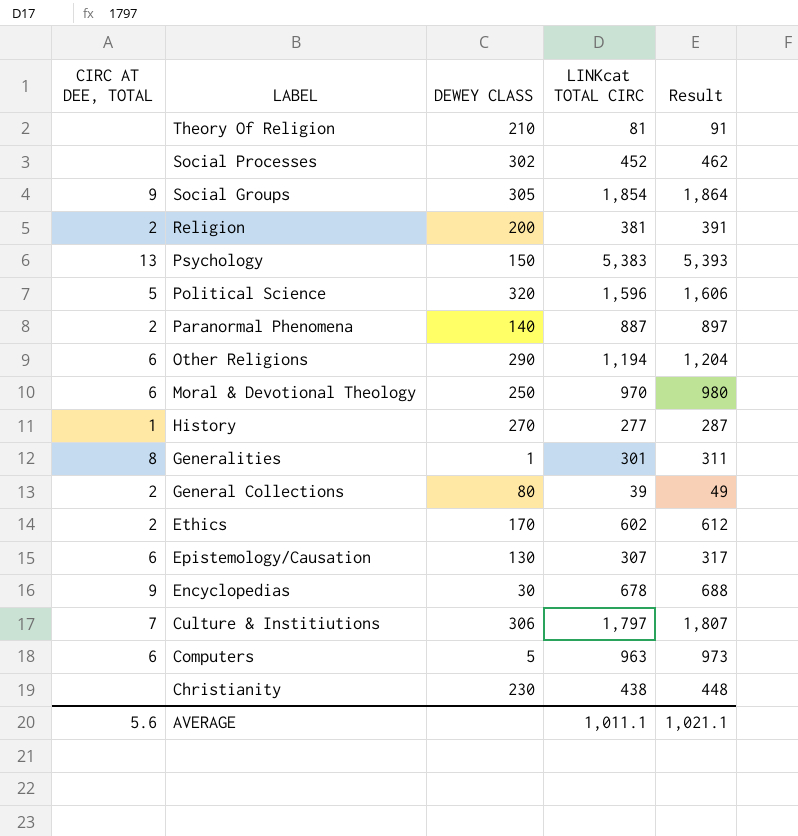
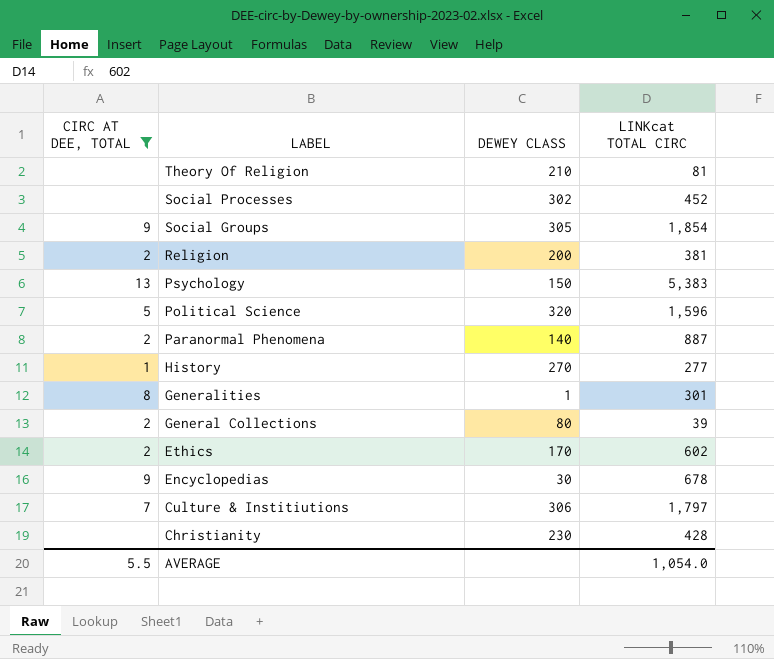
filter: none -> CIRC AT DEE, TOTAL != 6
column Result | formula: [LINKcat TOTAL CIRC] + 10 -> none
Christianity | LINKcat TOTAL CIRC: 438 -> 428
AVERAGE | CIRC AT DEE, TOTAL: 5.6 -> 5.5
AVERAGE | LINKcat TOTAL CIRC: 1,011.1 -> 1,054.0

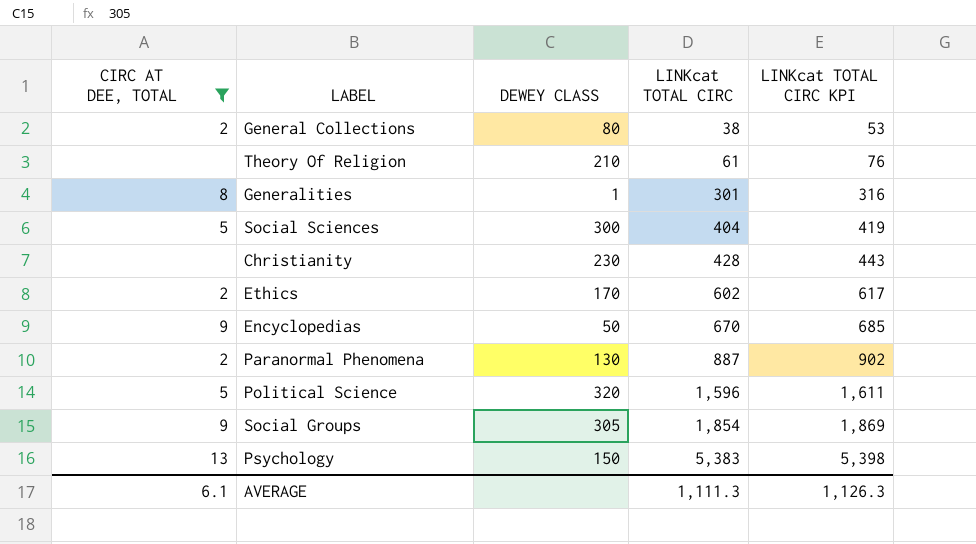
row order: LABEL descending -> LINKcat TOTAL CIRC ascending
column LINKcat TOTAL CIRC KPI | formula: none -> [LINKcat TOTAL CIRC] + 15
row Social Processes: none | 302 | 452 -> none
row Religion: 2 | 200 | 381 -> none
row History: 1 | 270 | 277 -> none
row Culture & Institiutions: 7 | 306 | 1,797 -> none
General Collections | LINKcat TOTAL CIRC: 39 -> 38
Theory Of Religion | LINKcat TOTAL CIRC: 81 -> 61
row Social Sciences: none -> 5 | 300 | 404 | 419
Encyclopedias | DEWEY CLASS: 30 -> 50
Encyclopedias | LINKcat TOTAL CIRC: 678 -> 670
Paranormal Phenomena | DEWEY CLASS: 140 -> 130
AVERAGE | CIRC AT DEE, TOTAL: 5.5 -> 6.1
AVERAGE | LINKcat TOTAL CIRC: 1,054.0 -> 1,111.3

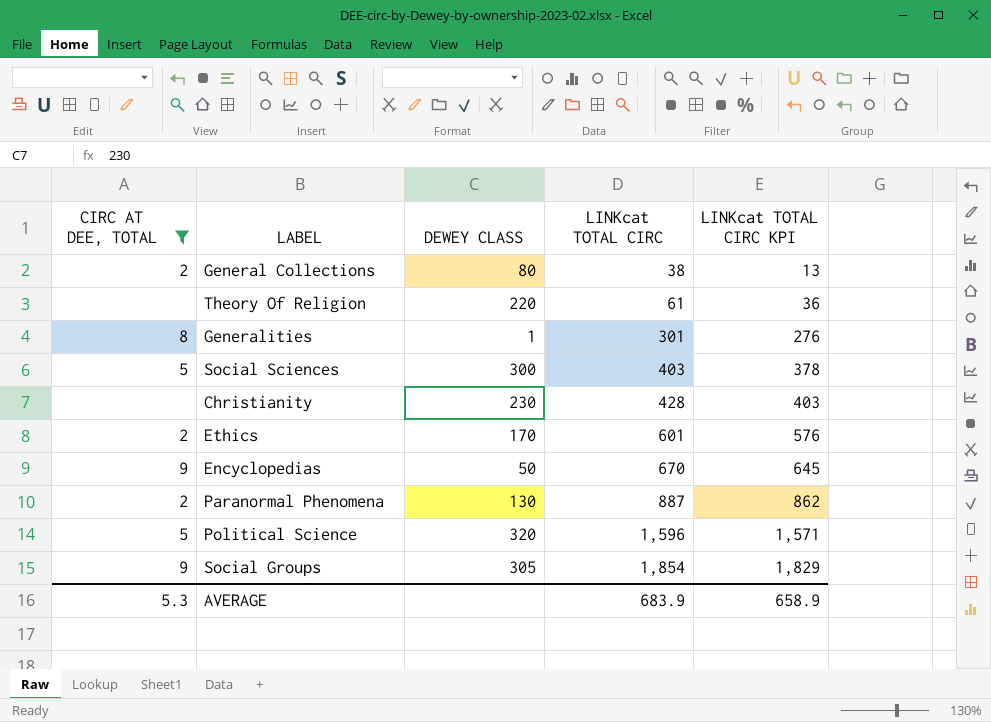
column LINKcat TOTAL CIRC KPI | formula: [LINKcat TOTAL CIRC] + 15 -> [LINKcat TOTAL CIRC] - 25
row Psychology: 13 | 150 | 5,383 | 5,398 -> none
Theory Of Religion | DEWEY CLASS: 210 -> 220
Social Sciences | LINKcat TOTAL CIRC: 404 -> 403
Ethics | LINKcat TOTAL CIRC: 602 -> 601
AVERAGE | CIRC AT DEE, TOTAL: 6.1 -> 5.3
AVERAGE | LINKcat TOTAL CIRC: 1,111.3 -> 683.9
AVERAGE | LINKcat TOTAL CIRC KPI: 1,126.3 -> 658.9

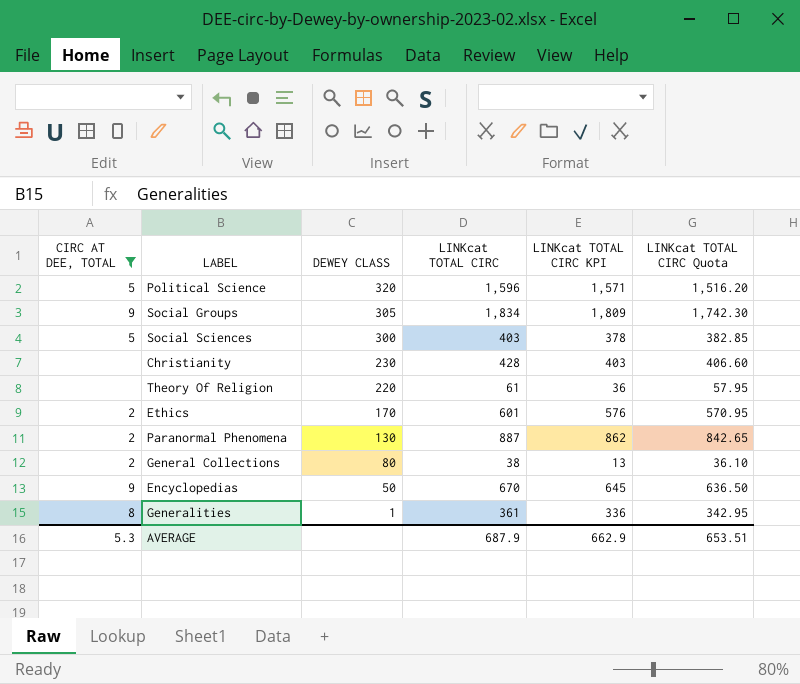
row order: LINKcat TOTAL CIRC ascending -> DEWEY CLASS descending
column LINKcat TOTAL CIRC Quota | formula: none -> [LINKcat TOTAL CIRC] * 0.95
Social Groups | LINKcat TOTAL CIRC: 1,854 -> 1,834
Social Groups | LINKcat TOTAL CIRC KPI: 1,829 -> 1,809
Generalities | LINKcat TOTAL CIRC: 301 -> 361
Generalities | LINKcat TOTAL CIRC KPI: 276 -> 336
AVERAGE | LINKcat TOTAL CIRC: 683.9 -> 687.9
AVERAGE | LINKcat TOTAL CIRC KPI: 658.9 -> 662.9

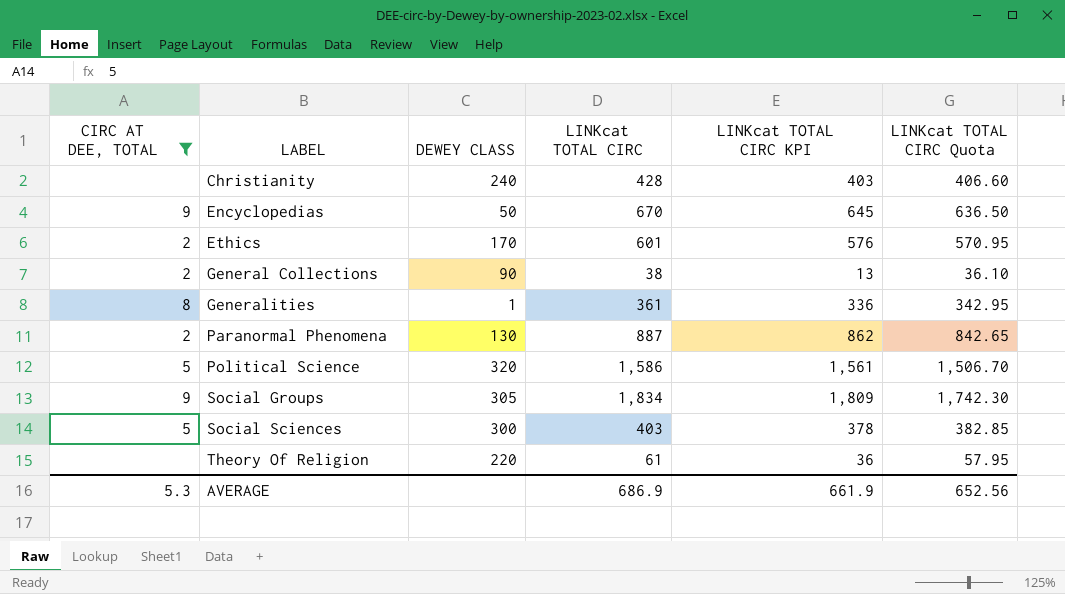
row order: DEWEY CLASS descending -> LABEL ascending
Christianity | DEWEY CLASS: 230 -> 240
General Collections | DEWEY CLASS: 80 -> 90
Political Science | LINKcat TOTAL CIRC: 1,596 -> 1,586
Political Science | LINKcat TOTAL CIRC KPI: 1,571 -> 1,561
Political Science | LINKcat TOTAL CIRC Quota: 1,516.20 -> 1,506.70
AVERAGE | LINKcat TOTAL CIRC: 687.9 -> 686.9
AVERAGE | LINKcat TOTAL CIRC KPI: 662.9 -> 661.9
AVERAGE | LINKcat TOTAL CIRC Quota: 653.51 -> 652.56

